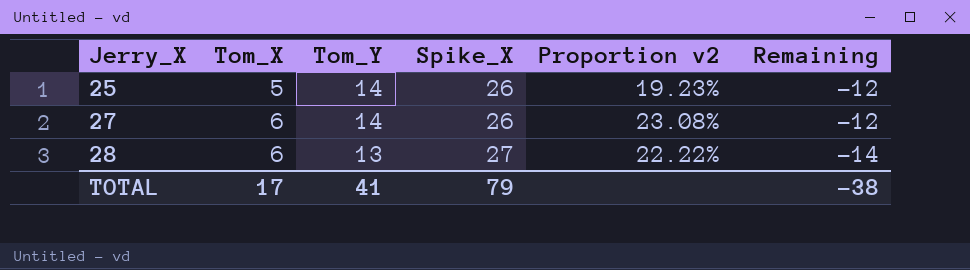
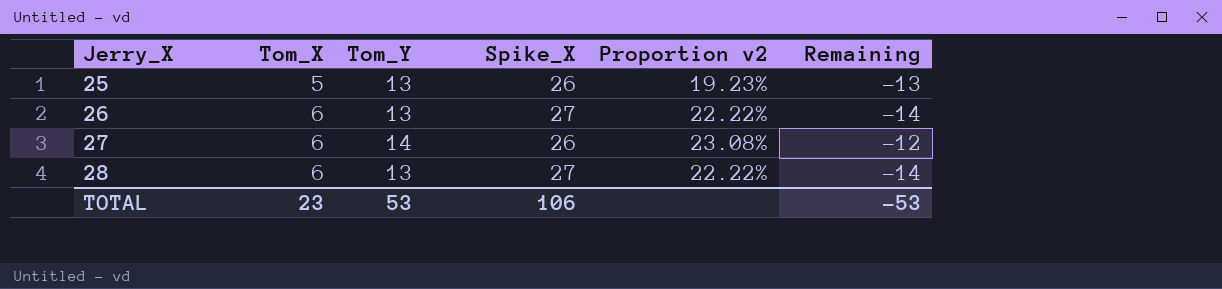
25 | Tom_Y: 14 -> 13
25 | Remaining: -12 -> -13
row 26: none -> 6 | 13 | 27 | 22.22% | -14
TOTAL | Tom_X: 17 -> 23
TOTAL | Tom_Y: 41 -> 53
TOTAL | Spike_X: 79 -> 106
TOTAL | Remaining: -38 -> -53

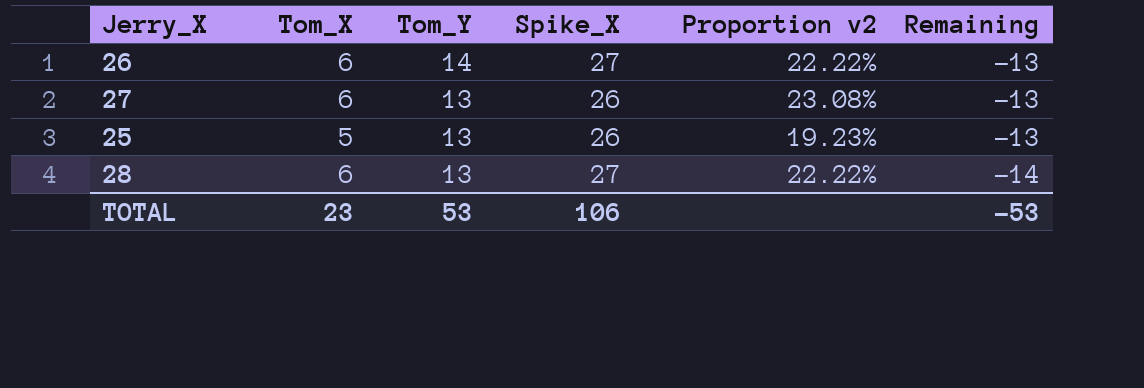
row order: Jerry_X ascending -> Tom_Y descending
26 | Tom_Y: 13 -> 14
26 | Remaining: -14 -> -13
27 | Tom_Y: 14 -> 13
27 | Remaining: -12 -> -13

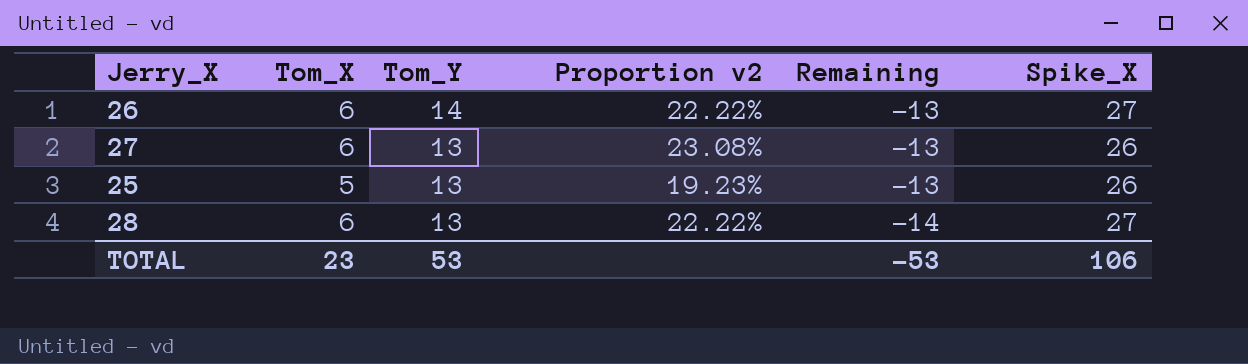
column Spike_X | position: 4 -> 6

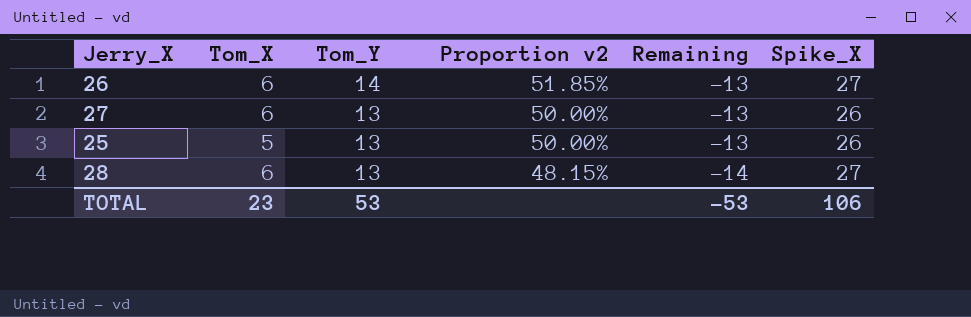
column Proportion v2 | formula: [Tom_X] / [Spike_X] -> [Tom_Y] / [Spike_X]

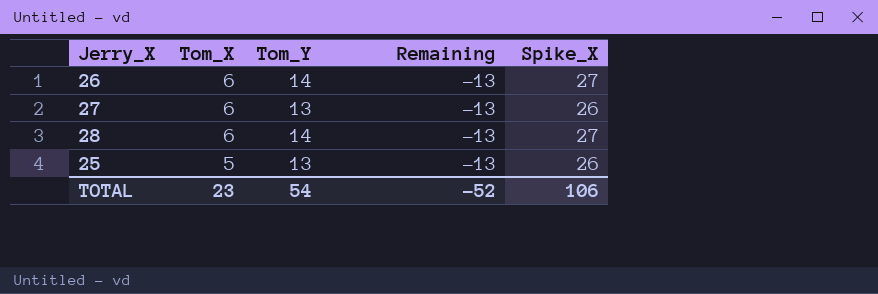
row order: Tom_Y descending -> Tom_X descending
column Proportion v2 | formula: [Tom_Y] / [Spike_X] -> none
28 | Tom_Y: 13 -> 14
28 | Remaining: -14 -> -13
TOTAL | Tom_Y: 53 -> 54
TOTAL | Remaining: -53 -> -52

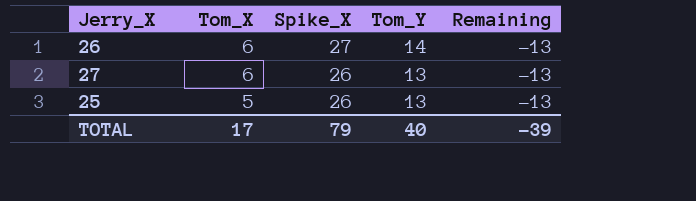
column Spike_X | position: 5 -> 3
row 28: 6 | 14 | -13 | 27 -> none
TOTAL | Tom_X: 23 -> 17
TOTAL | Spike_X: 106 -> 79
TOTAL | Tom_Y: 54 -> 40
TOTAL | Remaining: -52 -> -39

